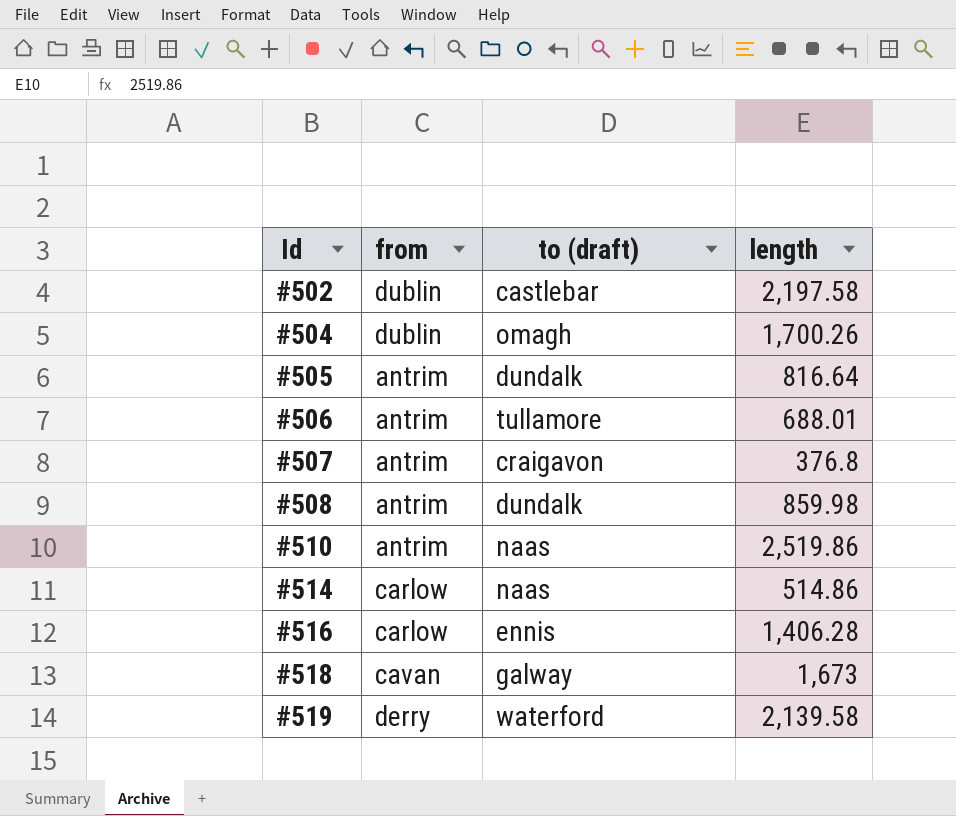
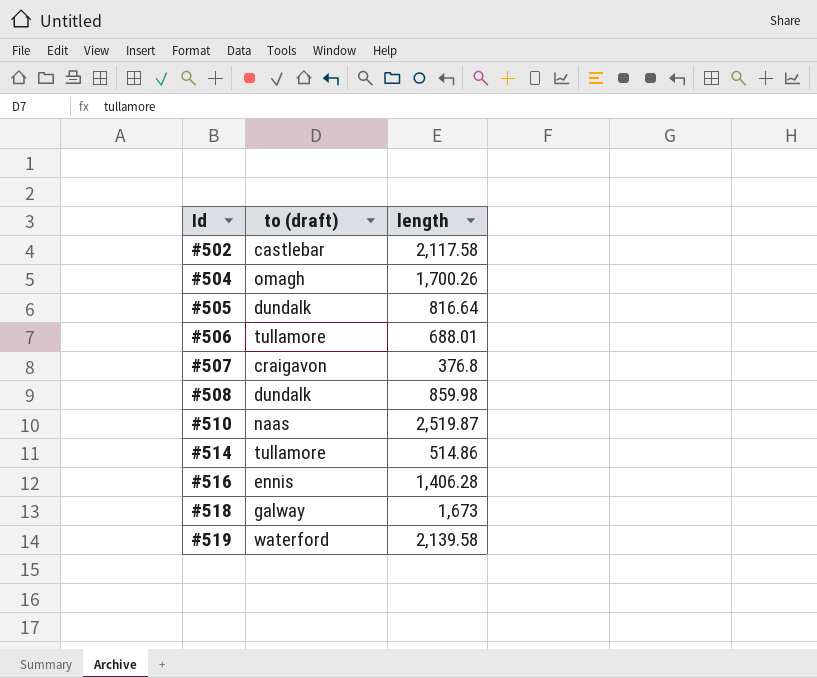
column from | position: 2 -> none
#502 | length: 2,197.58 -> 2,117.58
#510 | length: 2,519.86 -> 2,519.87
#514 | to (draft): naas -> tullamore

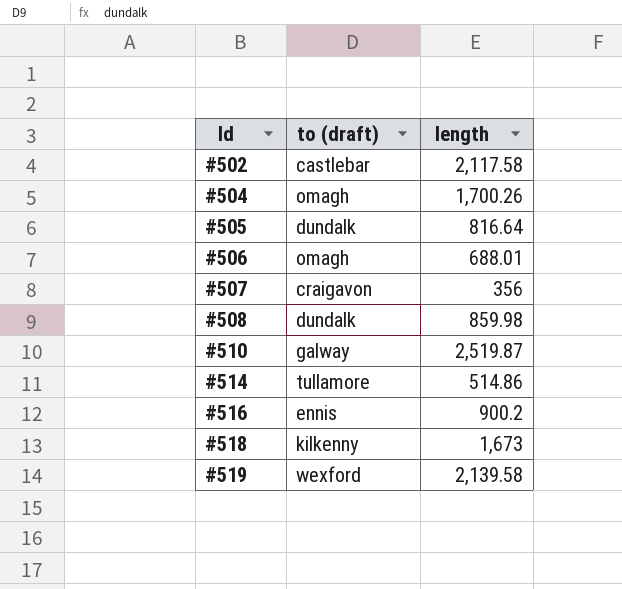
#506 | to (draft): tullamore -> omagh
#507 | length: 376.8 -> 356
#510 | to (draft): naas -> galway
#516 | length: 1,406.28 -> 900.2
#518 | to (draft): galway -> kilkenny
#519 | to (draft): waterford -> wexford

